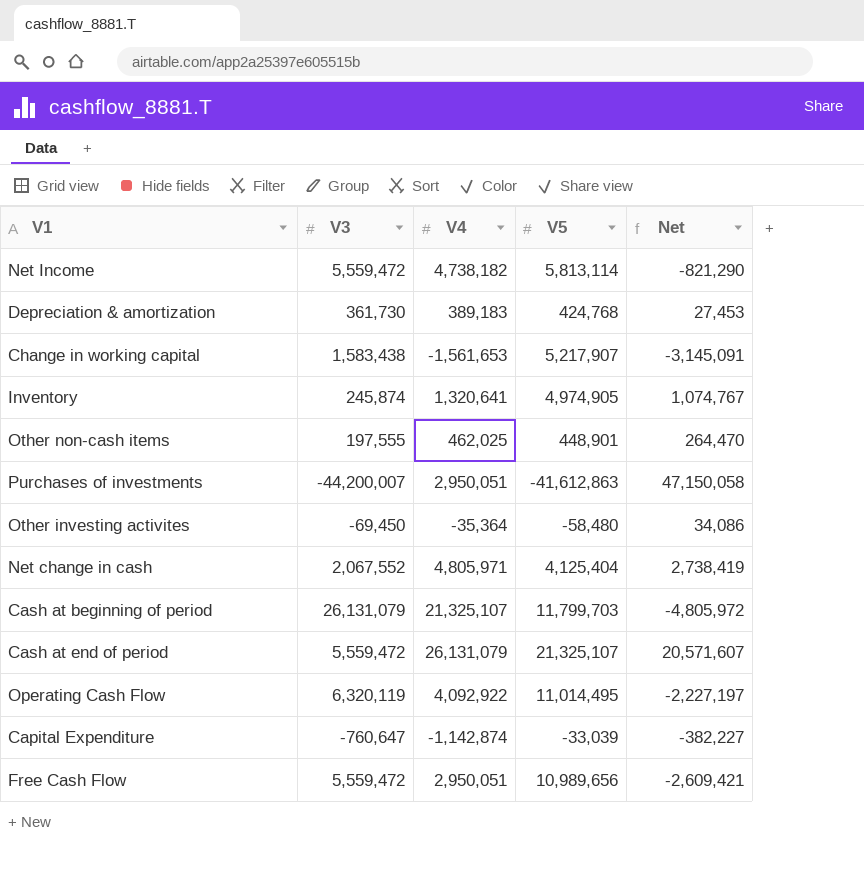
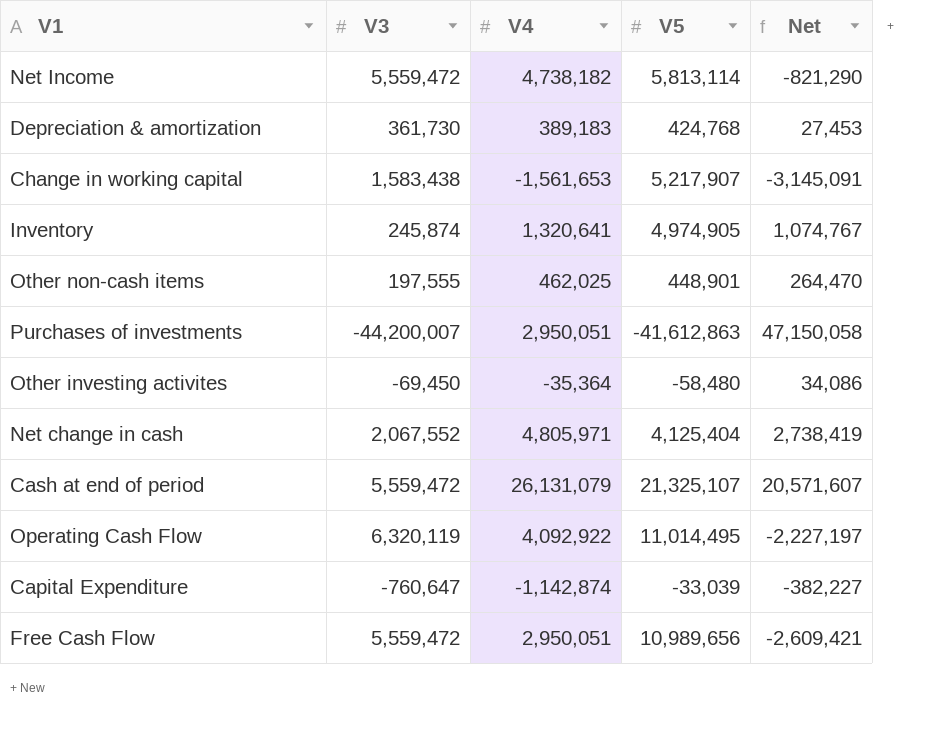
row Cash at beginning of period: 26,131,079 | 21,325,107 | 11,799,703 | -4,805,972 -> none

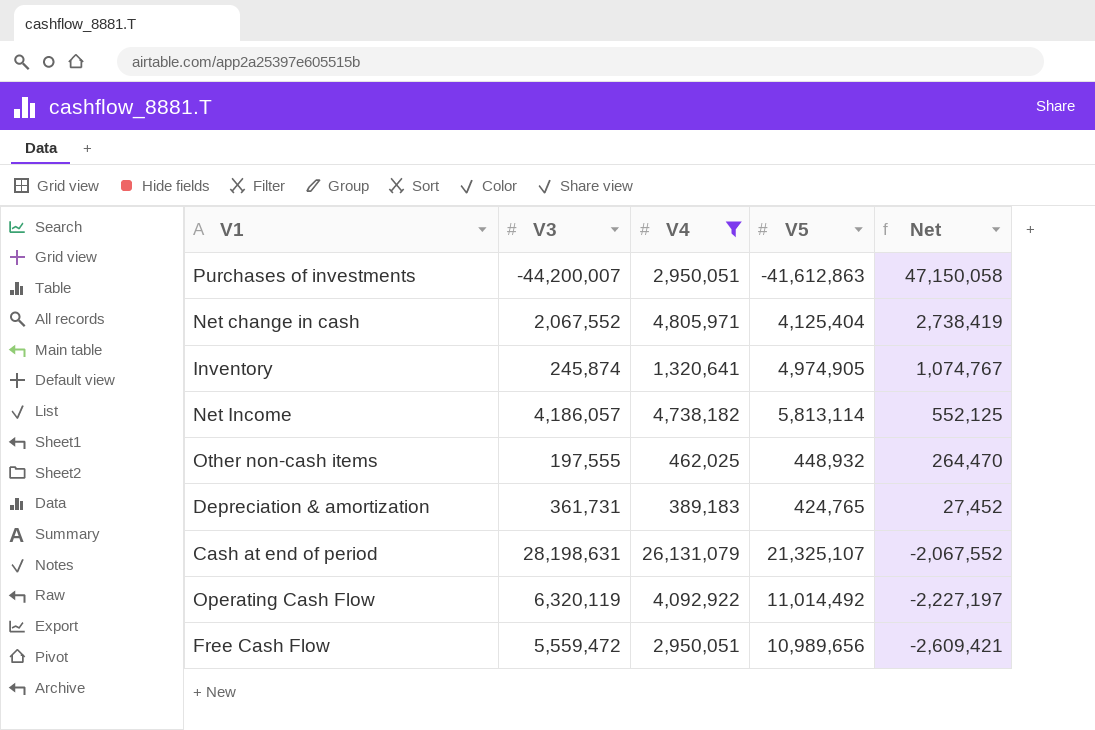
filter: none -> V4 >= 389,183
row order: none -> Net descending
Net Income | V3: 5,559,472 -> 4,186,057
Net Income | Net: -821,290 -> 552,125
Other non-cash items | V5: 448,901 -> 448,932
Depreciation & amortization | V3: 361,730 -> 361,731
Depreciation & amortization | V5: 424,768 -> 424,765
Depreciation & amortization | Net: 27,453 -> 27,452
Cash at end of period | V3: 5,559,472 -> 28,198,631
Cash at end of period | Net: 20,571,607 -> -2,067,552
Operating Cash Flow | V5: 11,014,495 -> 11,014,492

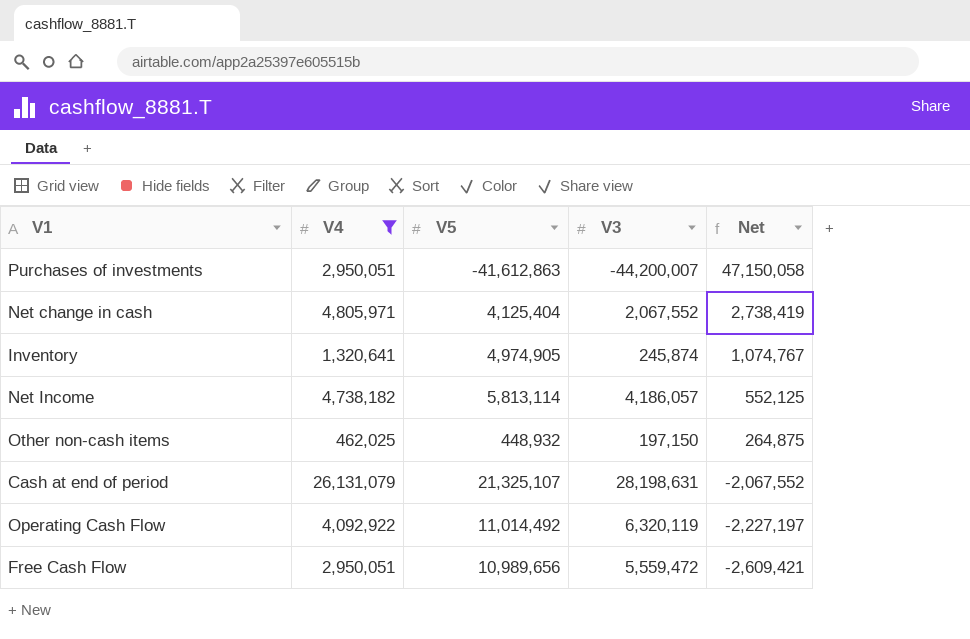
column V3 | position: 2 -> 4
row Depreciation & amortization: 361,731 | 389,183 | 424,765 | 27,452 -> none
Other non-cash items | V3: 197,555 -> 197,150
Other non-cash items | Net: 264,470 -> 264,875

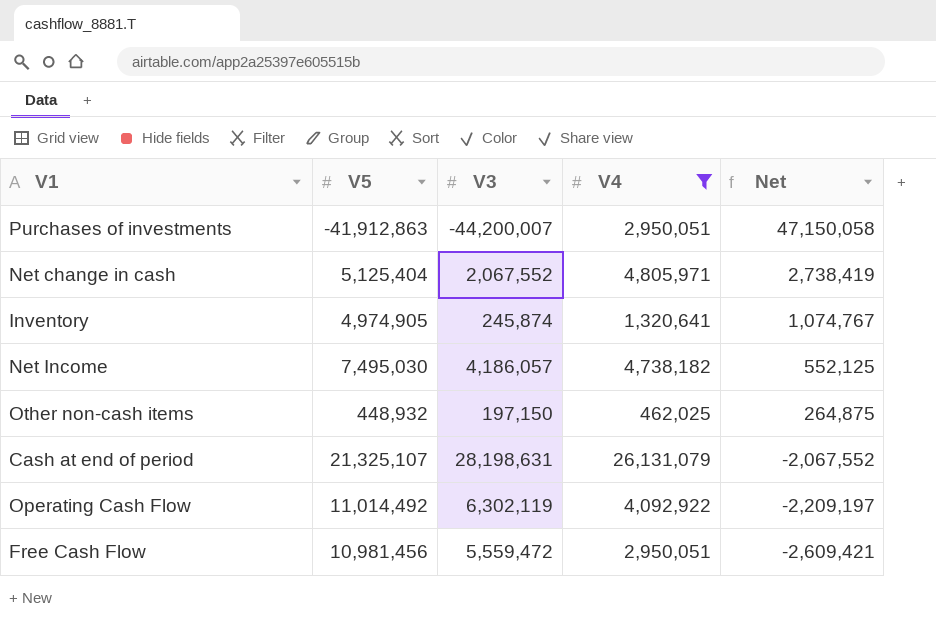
column V4 | position: 2 -> 4
Purchases of investments | V5: -41,612,863 -> -41,912,863
Net change in cash | V5: 4,125,404 -> 5,125,404
Net Income | V5: 5,813,114 -> 7,495,030
Operating Cash Flow | V3: 6,320,119 -> 6,302,119
Operating Cash Flow | Net: -2,227,197 -> -2,209,197
Free Cash Flow | V5: 10,989,656 -> 10,981,456

